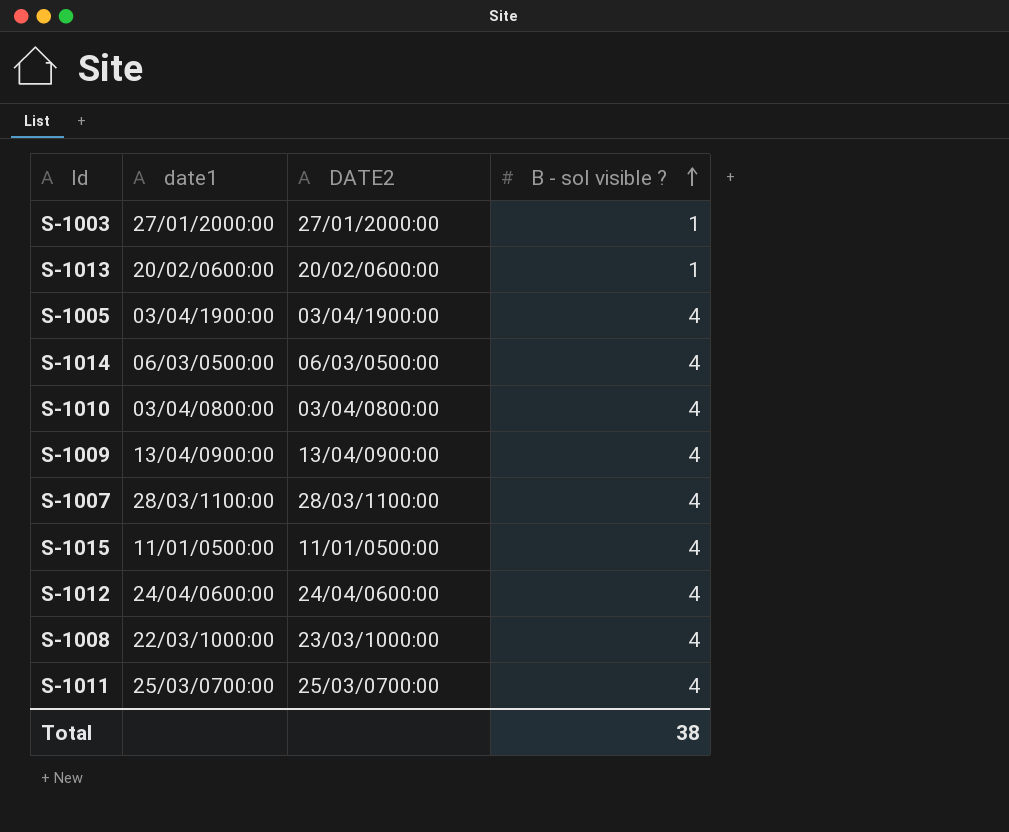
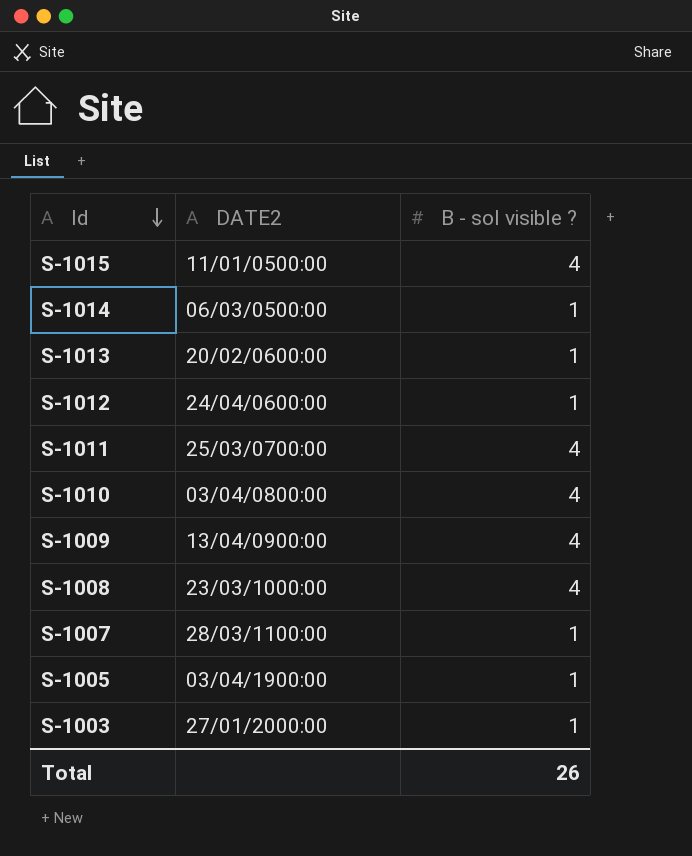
row order: B - sol visible ? ascending -> Id descending
column date1 | position: 2 -> none
S-1014 | B - sol visible ?: 4 -> 1
S-1012 | B - sol visible ?: 4 -> 1
S-1007 | B - sol visible ?: 4 -> 1
S-1005 | B - sol visible ?: 4 -> 1
Total | B - sol visible ?: 38 -> 26

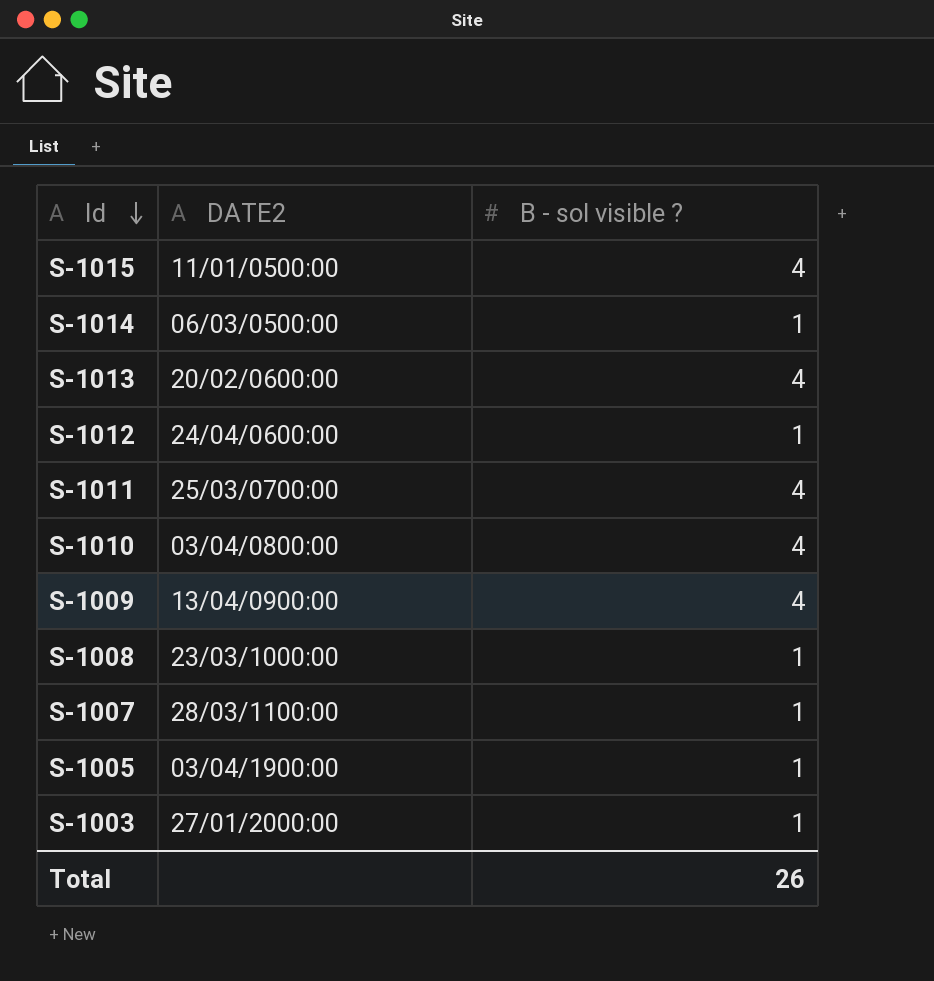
S-1013 | B - sol visible ?: 1 -> 4
S-1008 | B - sol visible ?: 4 -> 1

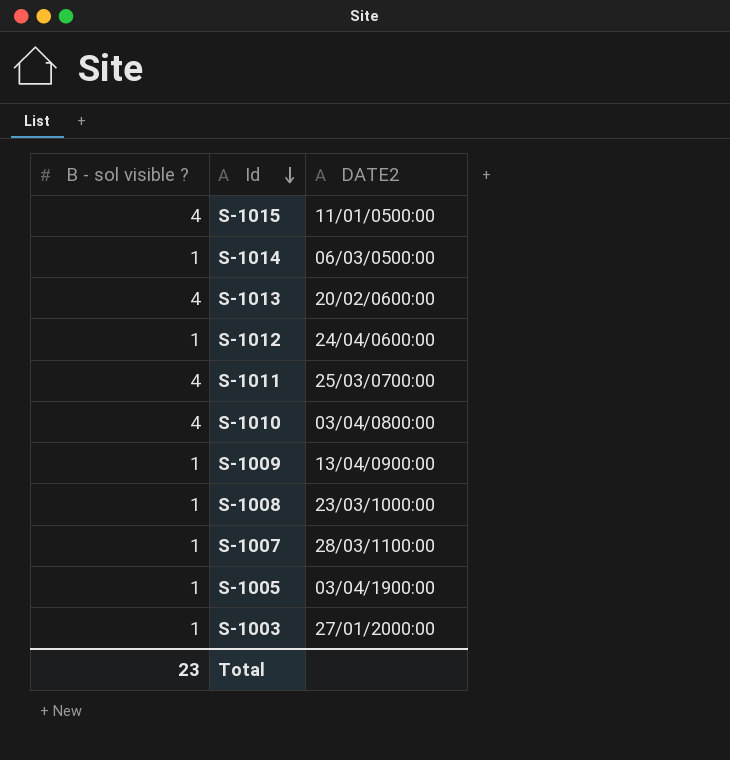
column B - sol visible ? | position: 3 -> 1
S-1009 | B - sol visible ?: 4 -> 1
Total | B - sol visible ?: 26 -> 23

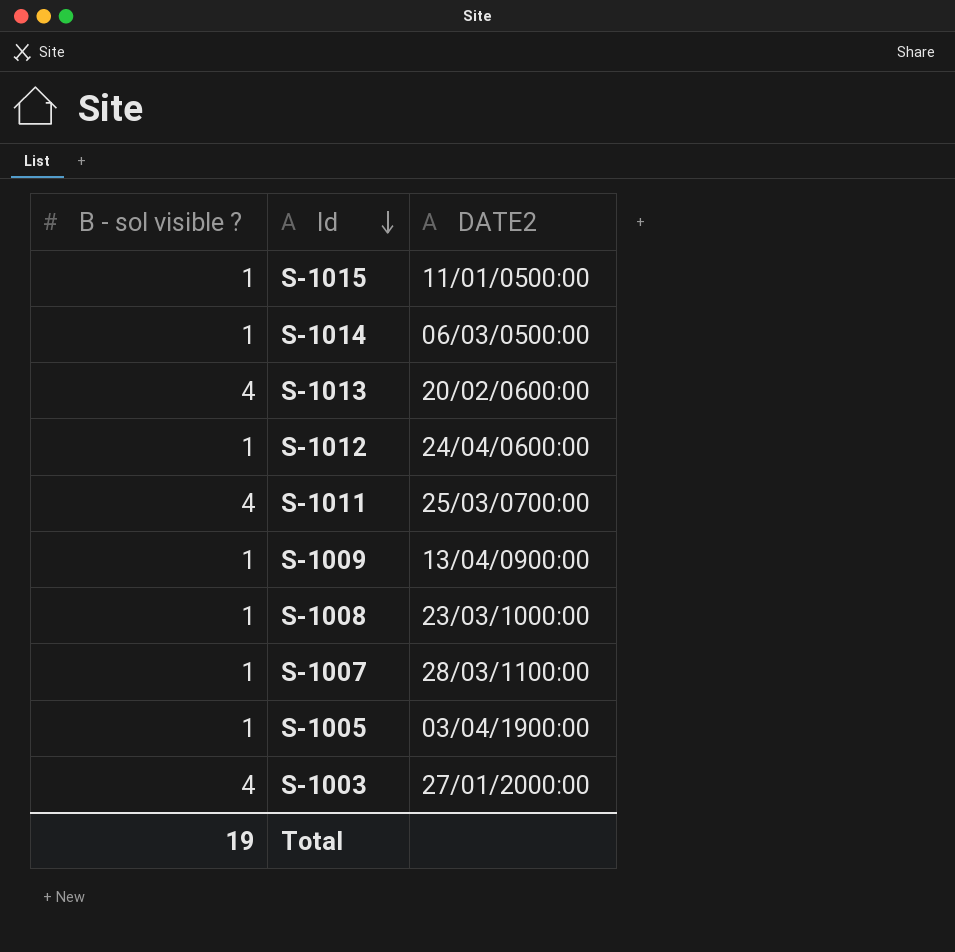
row S-1010: 4 | 03/04/0800:00 -> none
S-1015 | B - sol visible ?: 4 -> 1
S-1003 | B - sol visible ?: 1 -> 4
Total | B - sol visible ?: 23 -> 19

